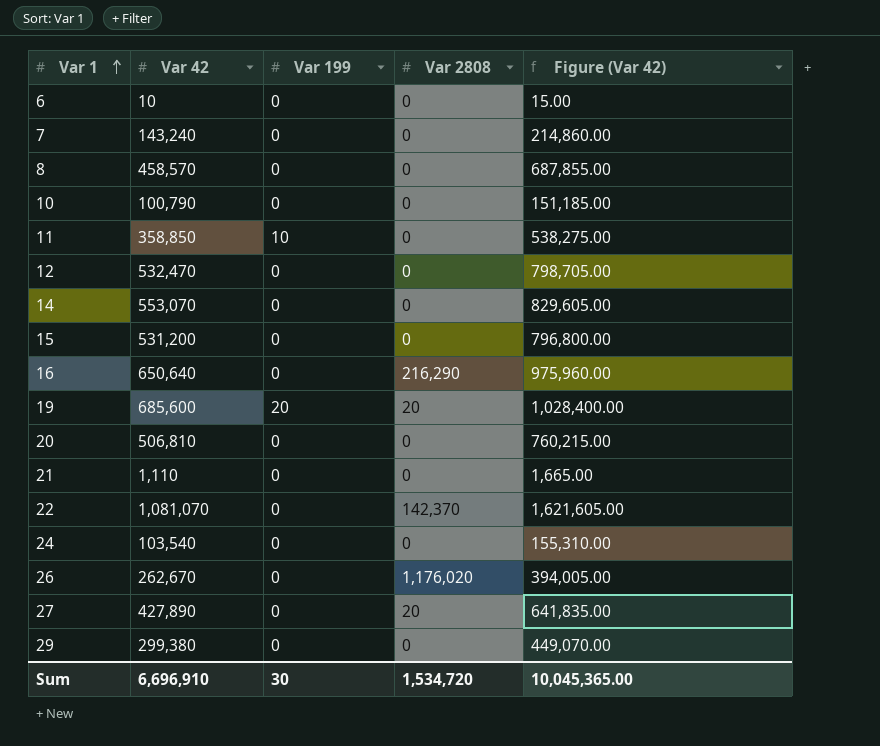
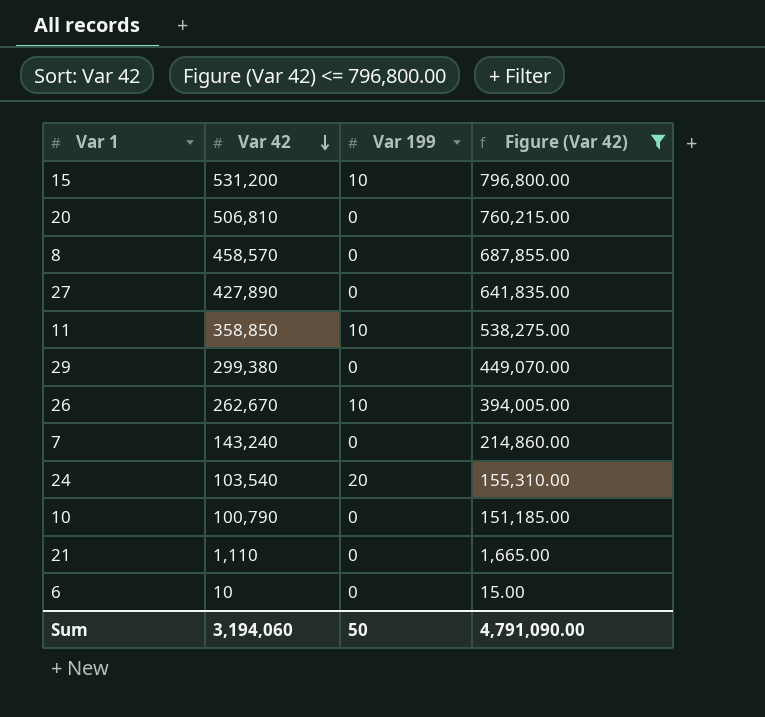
filter: none -> Figure (Var 42) <= 796,800.00
row order: Var 1 ascending -> Var 42 descending
column Var 2808 | position: 4 -> none
15 | Var 199: 0 -> 10
26 | Var 199: 0 -> 10
24 | Var 199: 0 -> 20
Sum | Var 42: 6,696,910 -> 3,194,060
Sum | Var 199: 30 -> 50
Sum | Figure (Var 42): 10,045,365.00 -> 4,791,090.00

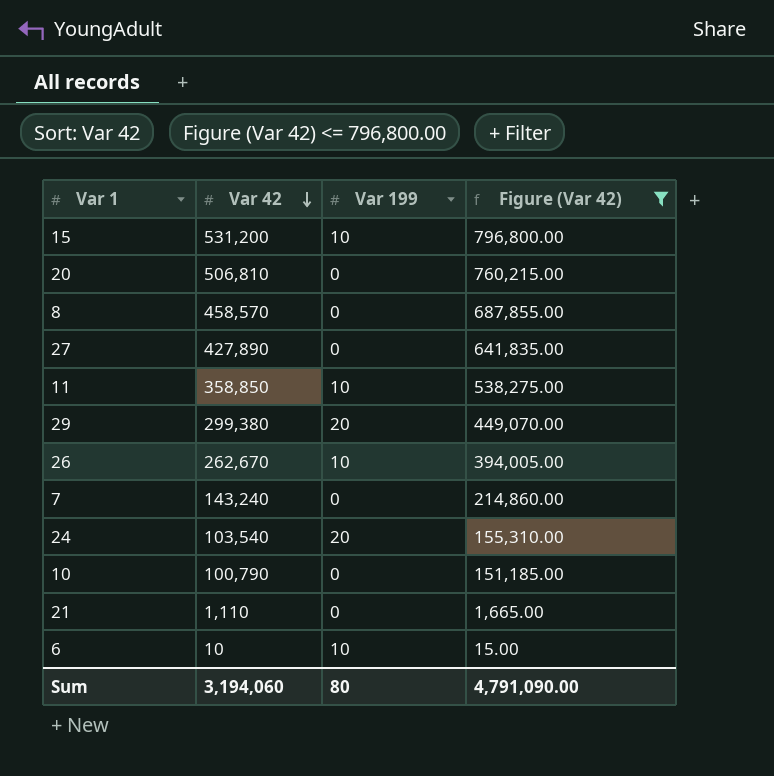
29 | Var 199: 0 -> 20
6 | Var 199: 0 -> 10
Sum | Var 199: 50 -> 80

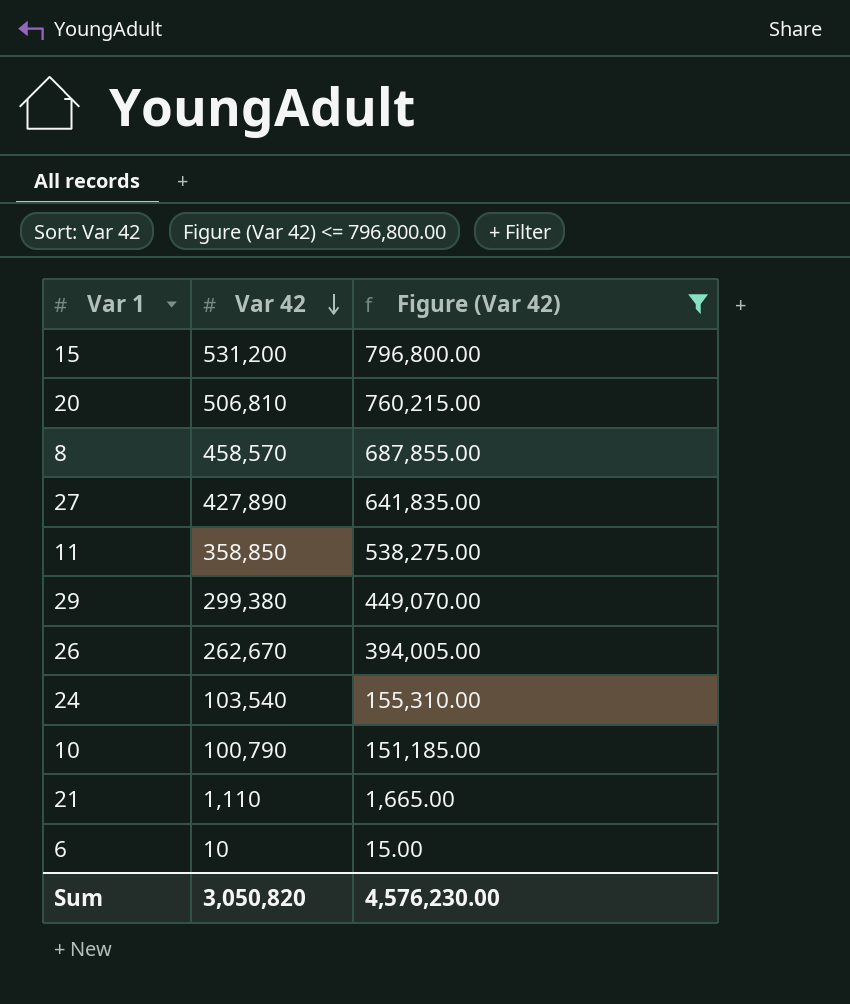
column Var 199 | position: 3 -> none
row 7: 143,240 | 0 | 214,860.00 -> none
Sum | Var 42: 3,194,060 -> 3,050,820
Sum | Figure (Var 42): 4,791,090.00 -> 4,576,230.00

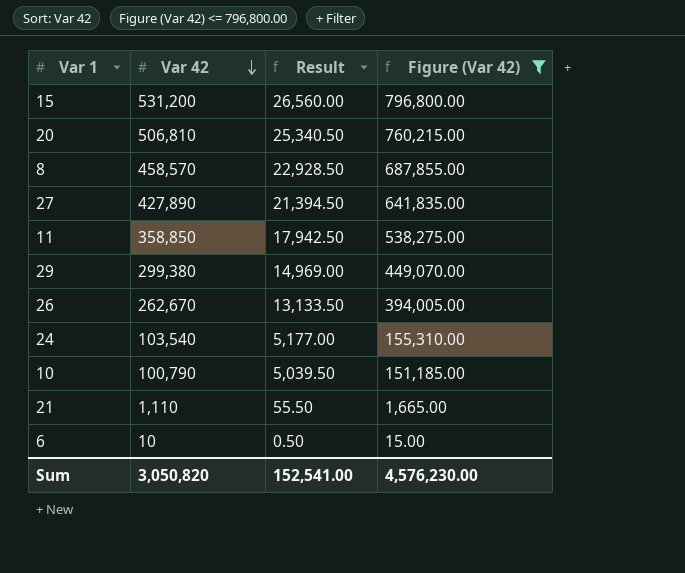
column Result | formula: none -> [Var 42] * 0.05

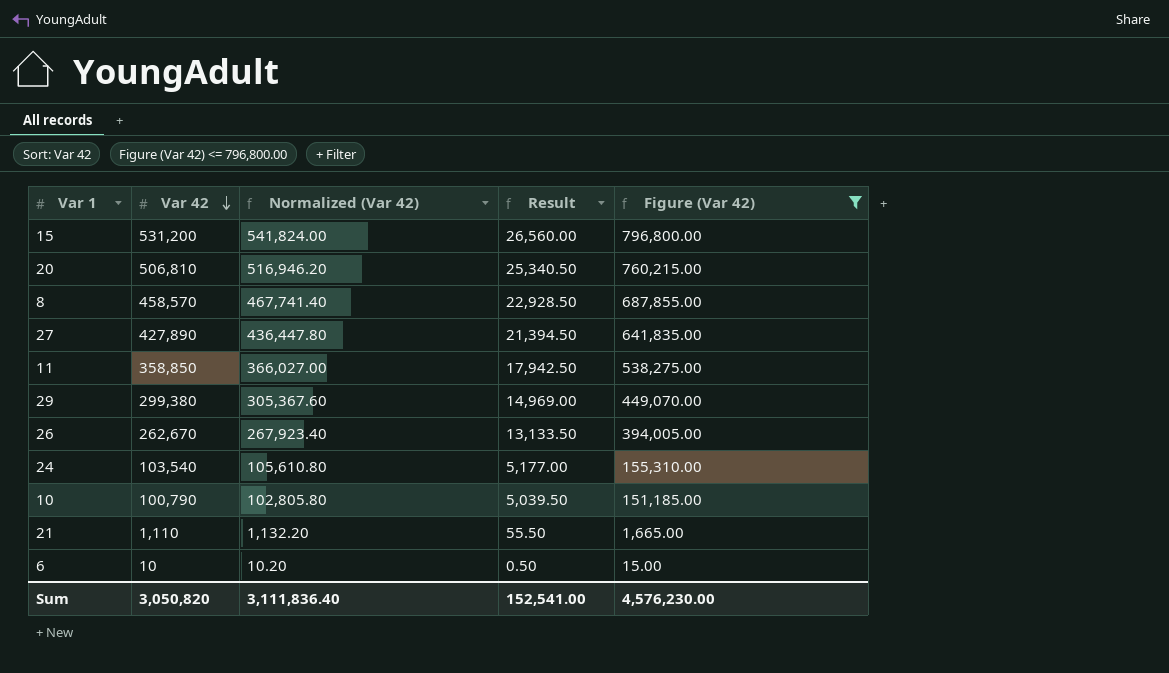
column Normalized (Var 42) | formula: none -> [Var 42] * 1.02

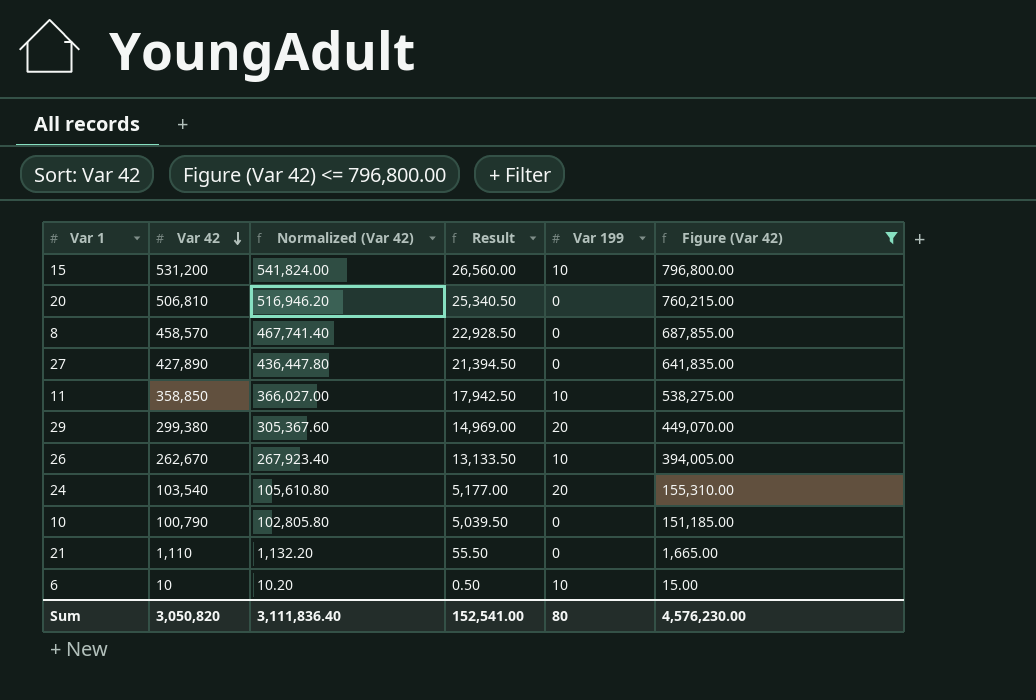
column Var 199 | position: none -> 5

